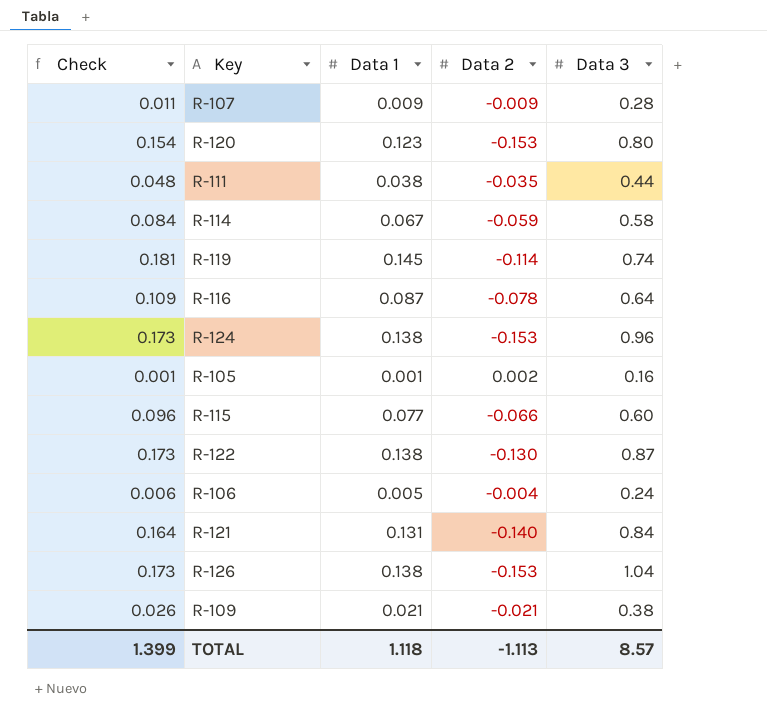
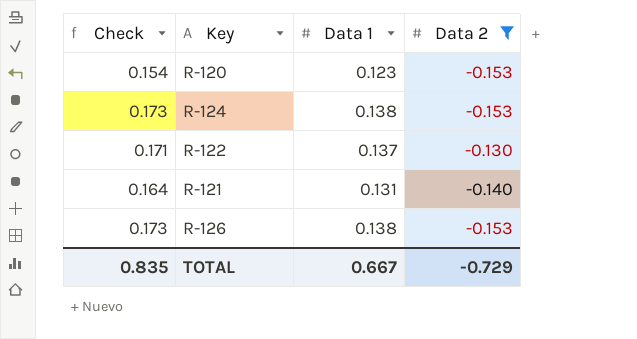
filter: none -> Data 2 <= -0.130
column Data 3 | position: 5 -> none
R-122 | Check: 0.173 -> 0.171
R-122 | Data 1: 0.138 -> 0.137
TOTAL | Check: 1.399 -> 0.835
TOTAL | Data 1: 1.118 -> 0.667
TOTAL | Data 2: -1.113 -> -0.729

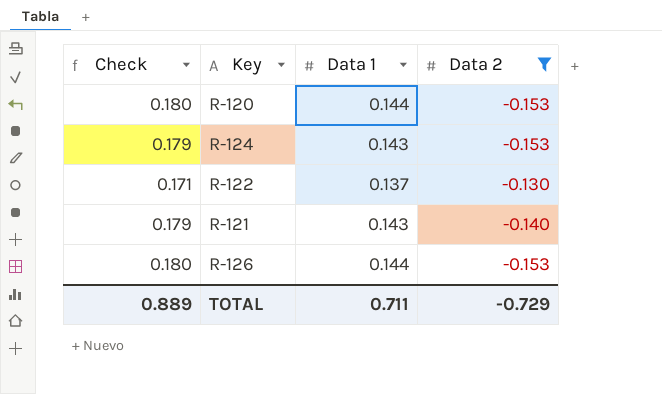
R-120 | Check: 0.154 -> 0.180
R-120 | Data 1: 0.123 -> 0.144
R-124 | Check: 0.173 -> 0.179
R-124 | Data 1: 0.138 -> 0.143
R-121 | Check: 0.164 -> 0.179
R-121 | Data 1: 0.131 -> 0.143
R-126 | Check: 0.173 -> 0.180
R-126 | Data 1: 0.138 -> 0.144
TOTAL | Check: 0.835 -> 0.889
TOTAL | Data 1: 0.667 -> 0.711

